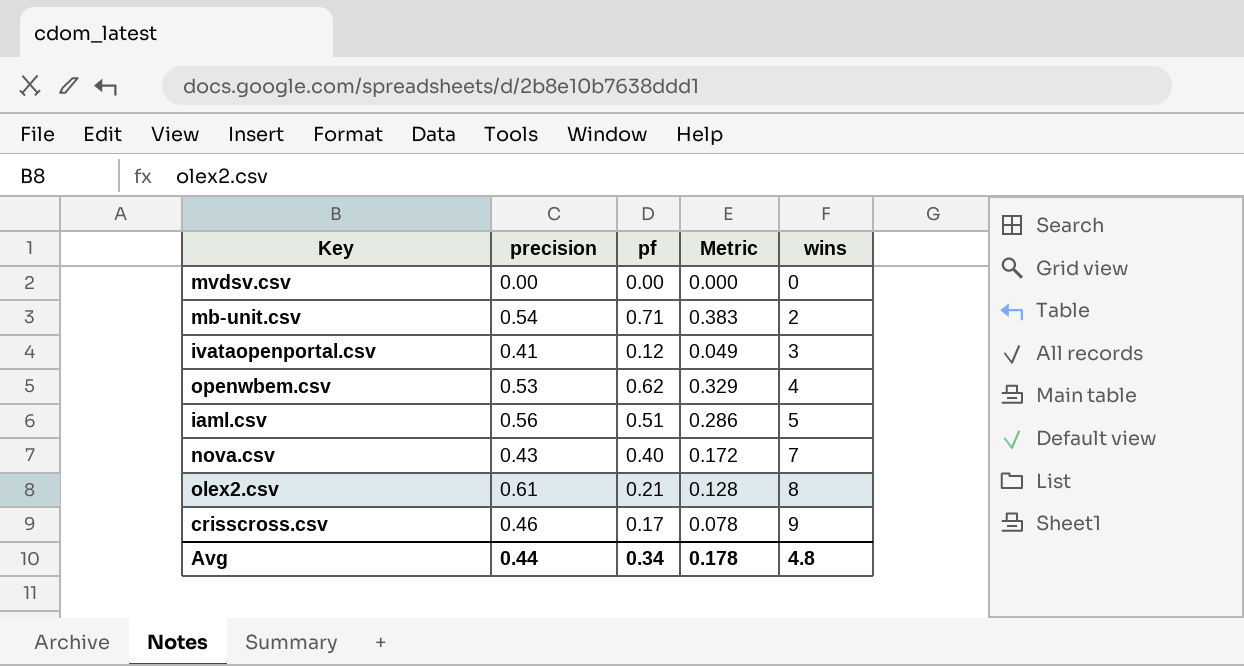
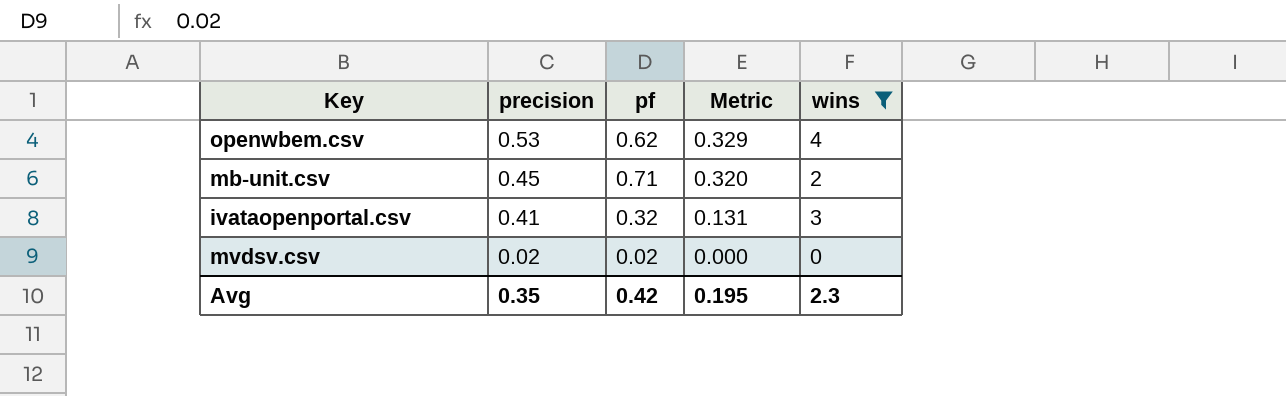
filter: none -> wins <= 4
row order: wins ascending -> precision descending
mb-unit.csv | precision: 0.54 -> 0.45
mb-unit.csv | Metric: 0.383 -> 0.320
ivataopenportal.csv | pf: 0.12 -> 0.32
ivataopenportal.csv | Metric: 0.049 -> 0.131
mvdsv.csv | precision: 0.00 -> 0.02
mvdsv.csv | pf: 0.00 -> 0.02
Avg | precision: 0.44 -> 0.35
Avg | pf: 0.34 -> 0.42
Avg | Metric: 0.178 -> 0.195
Avg | wins: 4.8 -> 2.3

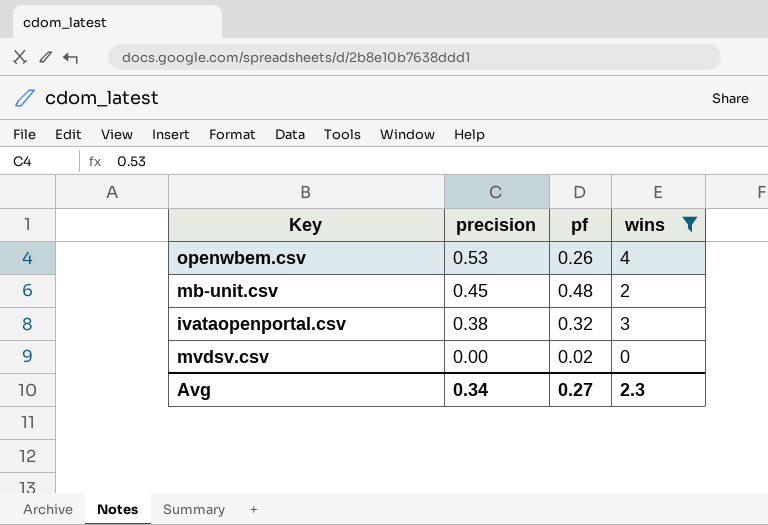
column Metric | formula: [precision] * [pf] -> none
openwbem.csv | pf: 0.62 -> 0.26
mb-unit.csv | pf: 0.71 -> 0.48
ivataopenportal.csv | precision: 0.41 -> 0.38
mvdsv.csv | precision: 0.02 -> 0.00
Avg | precision: 0.35 -> 0.34
Avg | pf: 0.42 -> 0.27

